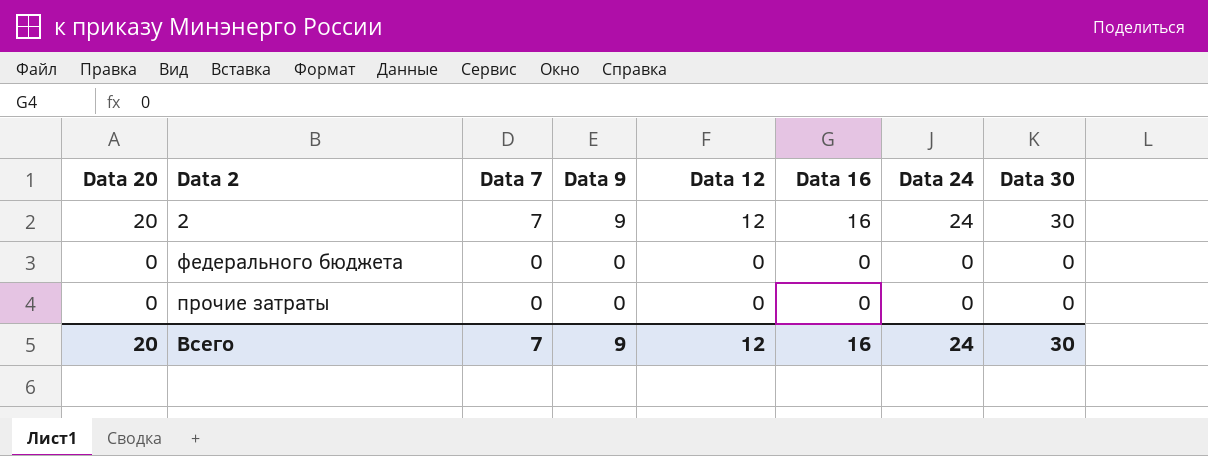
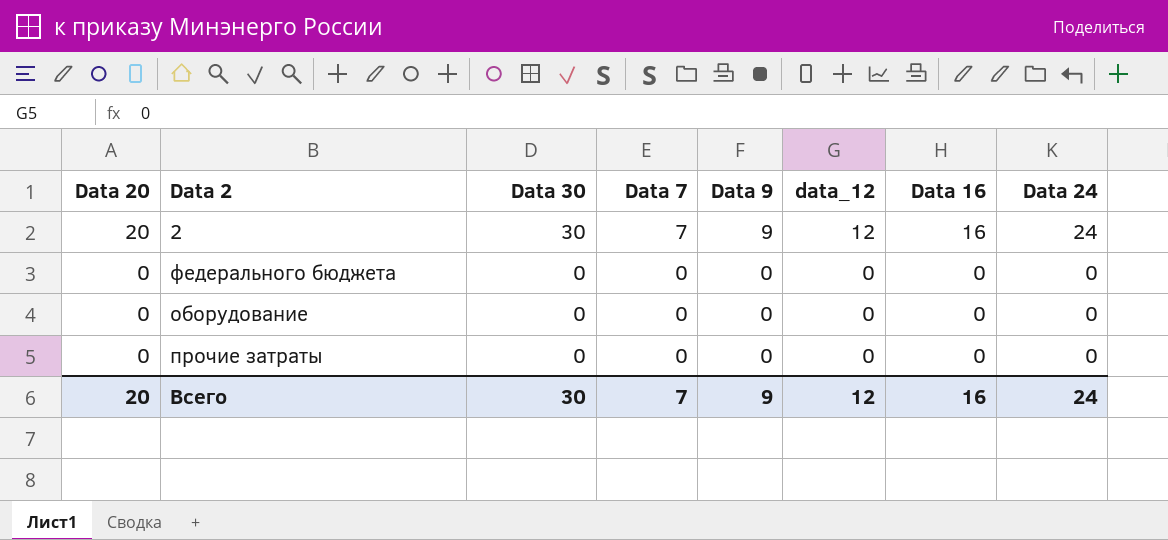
column Data 30 | position: 8 -> 3
column name: Data 12 -> data_12
row оборудование: none -> 0 | 0 | 0 | 0 | 0 | 0 | 0

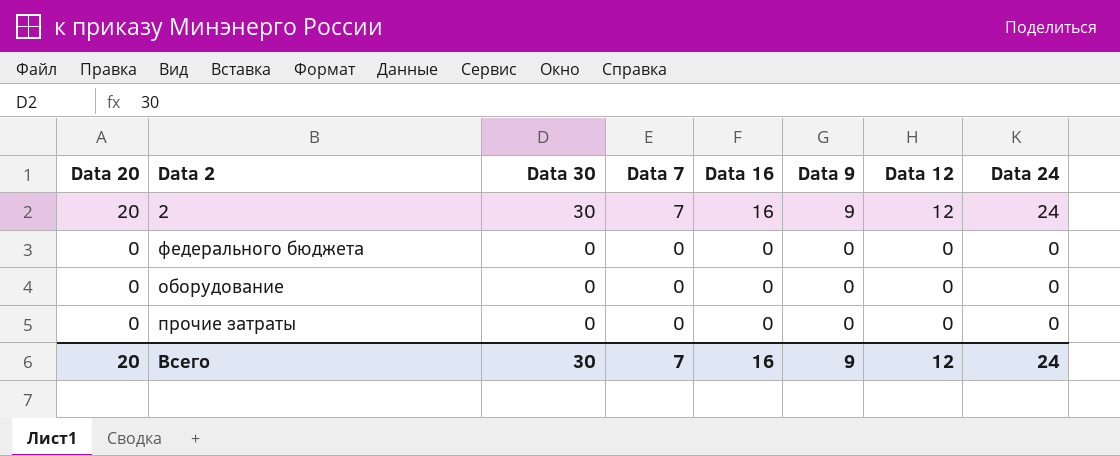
column Data 16 | position: 7 -> 5
column name: data_12 -> Data 12

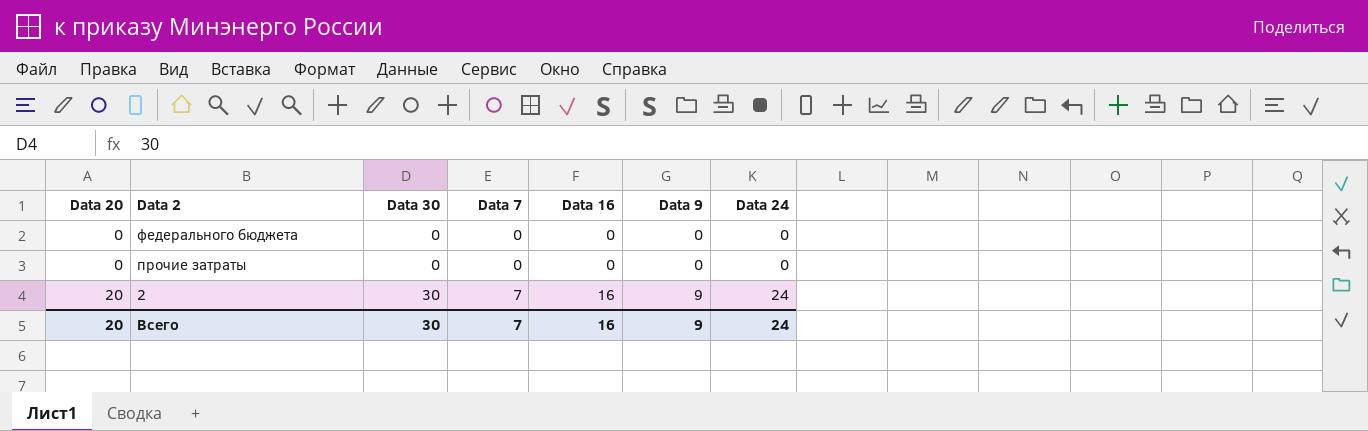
row order: Data 20 descending -> Data 20 ascending
column Data 12 | position: 7 -> none
row оборудование: 0 | 0 | 0 | 0 | 0 | 0 | 0 -> none

